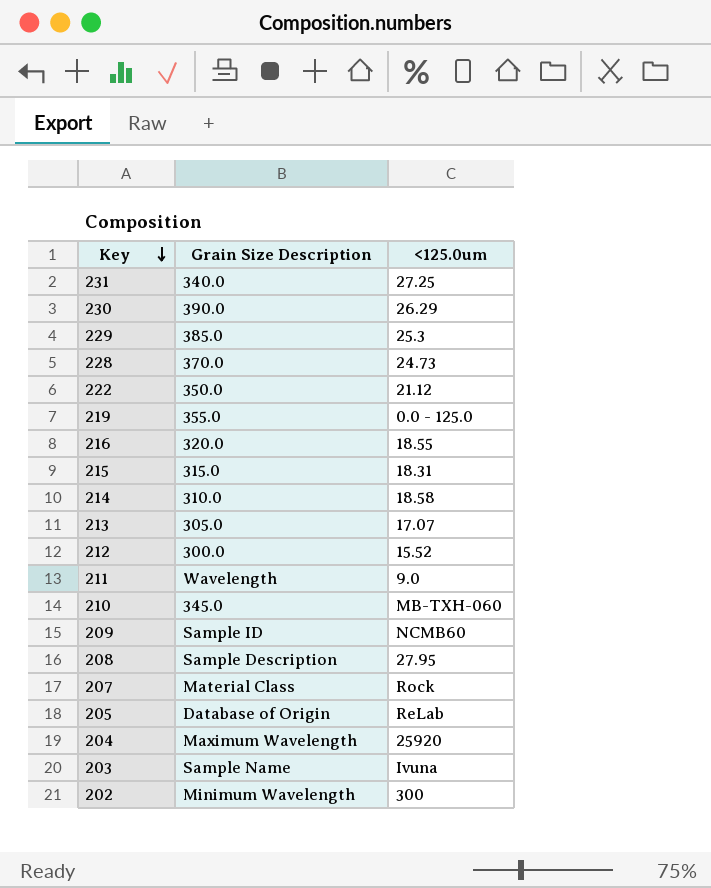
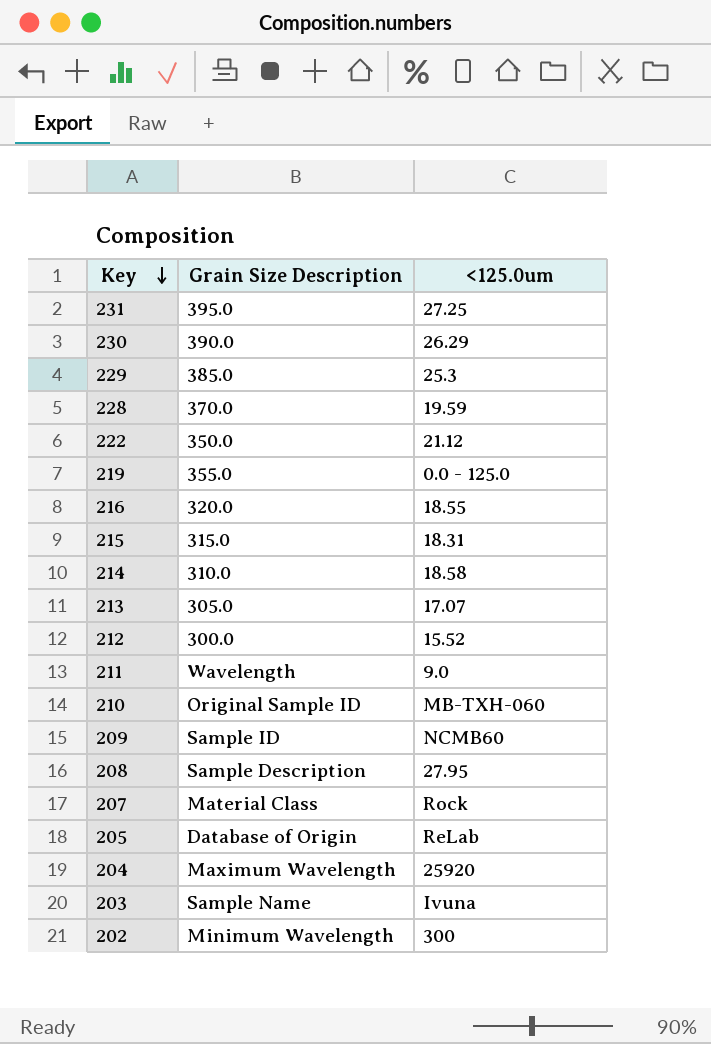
231 | Grain Size Description: 340.0 -> 395.0
228 | <125.0um: 24.73 -> 19.59
210 | Grain Size Description: 345.0 -> Original Sample ID

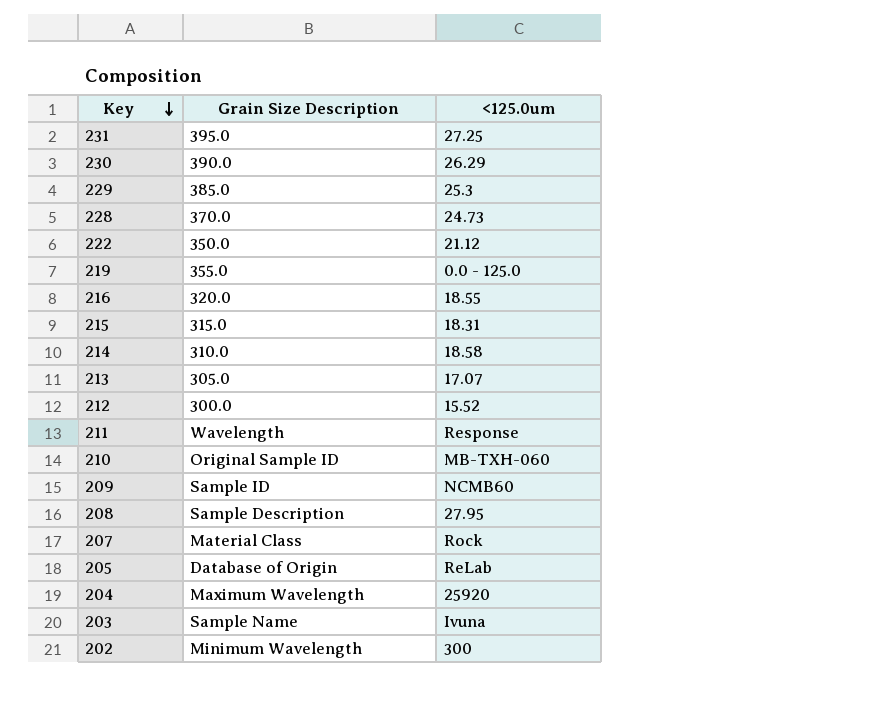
228 | <125.0um: 19.59 -> 24.73
211 | <125.0um: 9.0 -> Response

